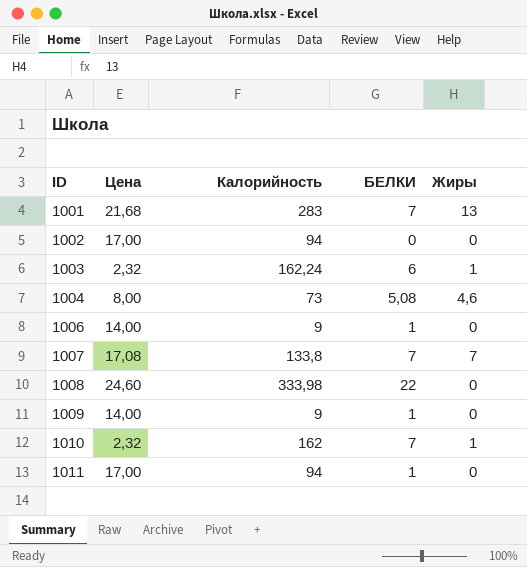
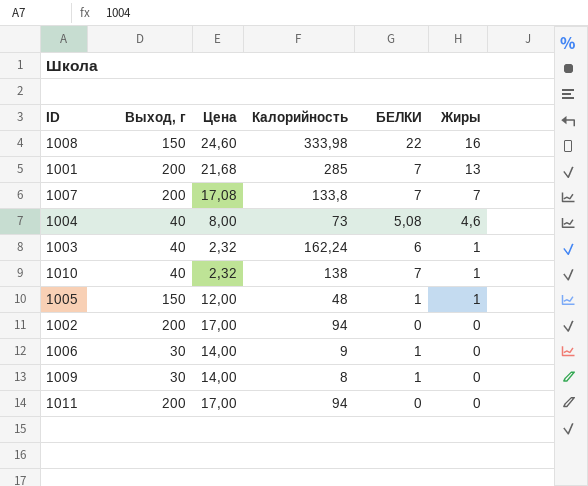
row order: ID ascending -> Жиры descending
column Выход, г | position: none -> 2
1008 | Жиры: 0 -> 16
1001 | Калорийность: 283 -> 285
1010 | Калорийность: 162 -> 138
row 1005: none -> 150 | 12,00 | 48 | 1 | 1
1009 | Калорийность: 9 -> 8
1011 | БЕЛКИ: 1 -> 0

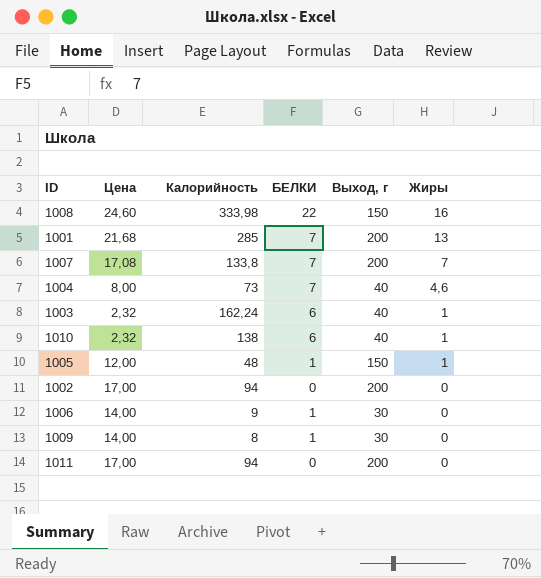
column Выход, г | position: 2 -> 5
1004 | БЕЛКИ: 5,08 -> 7
1010 | БЕЛКИ: 7 -> 6

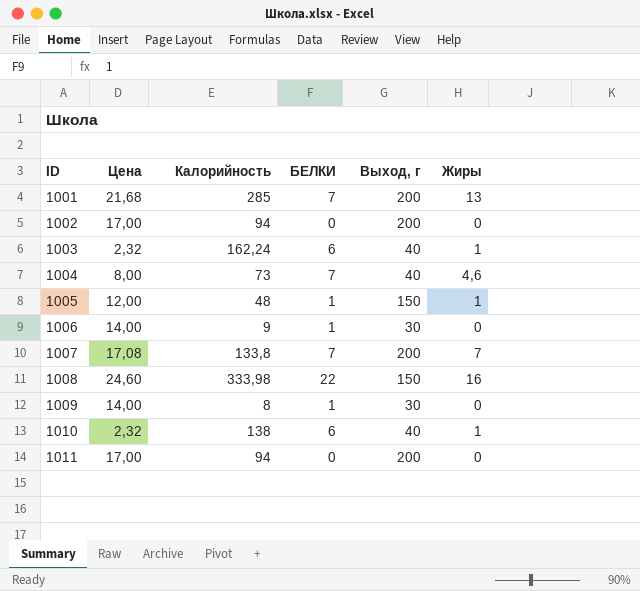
row order: Жиры descending -> ID ascending

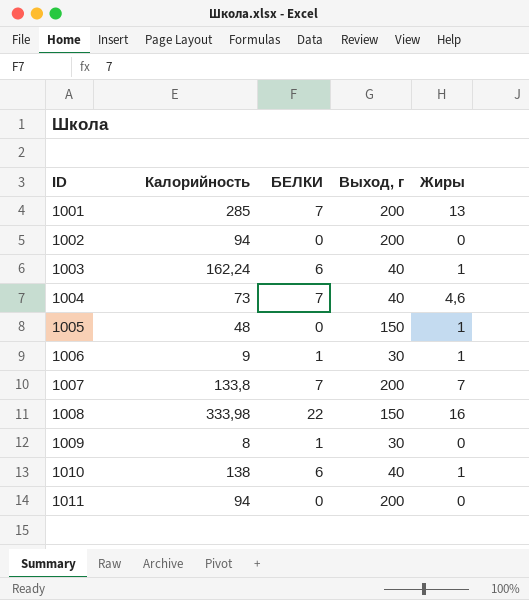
column Цена | position: 2 -> none
1005 | БЕЛКИ: 1 -> 0
1006 | Жиры: 0 -> 1

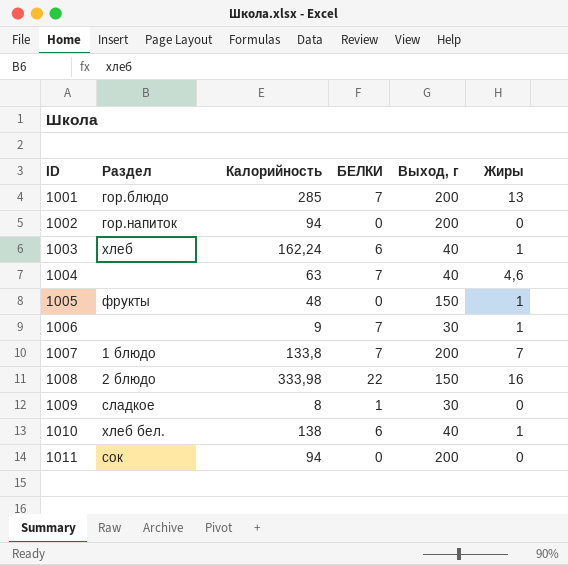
column Раздел | position: none -> 2
1004 | Калорийность: 73 -> 63
1006 | БЕЛКИ: 1 -> 7

